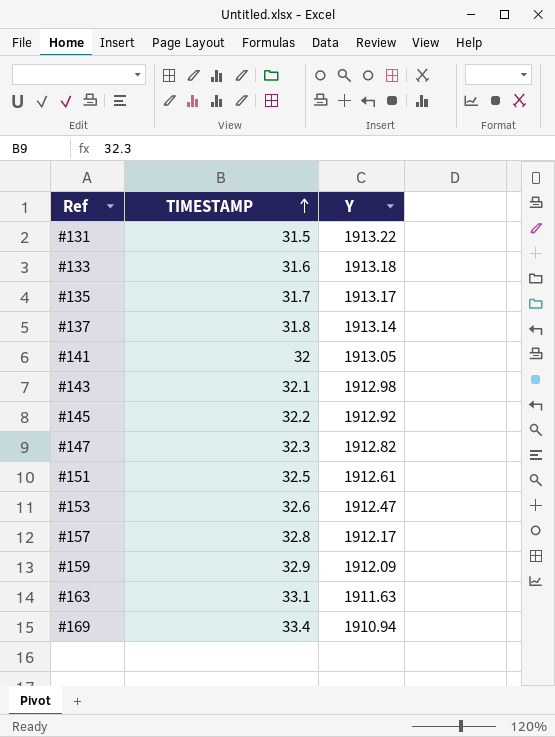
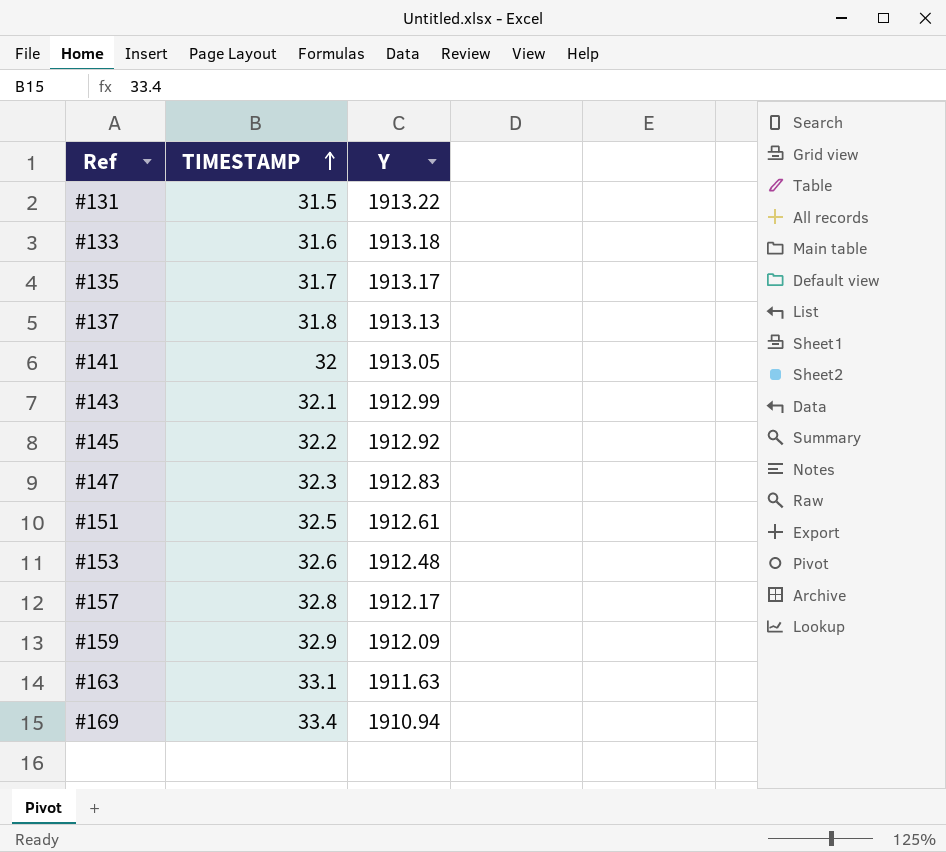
#137 | Y: 1913.14 -> 1913.13
#143 | Y: 1912.98 -> 1912.99
#147 | Y: 1912.82 -> 1912.83
#153 | Y: 1912.47 -> 1912.48

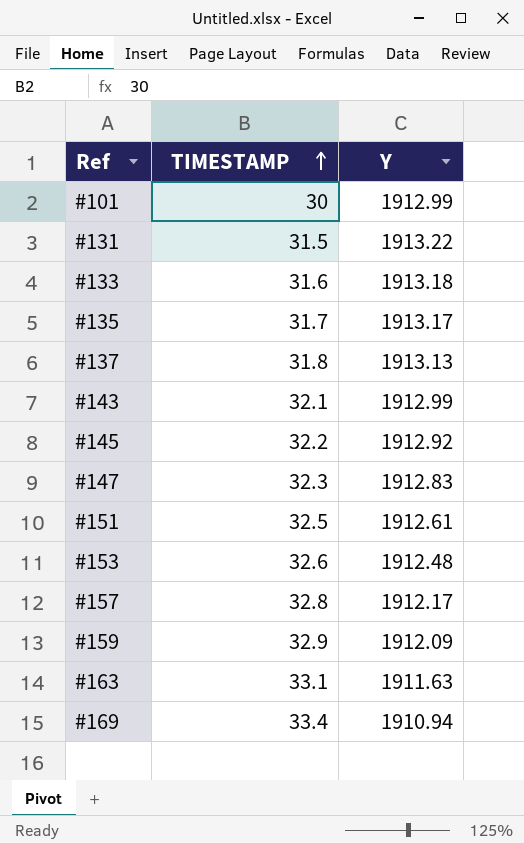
row #141: 32 | 1913.05 -> none
row #101: none -> 30 | 1912.99

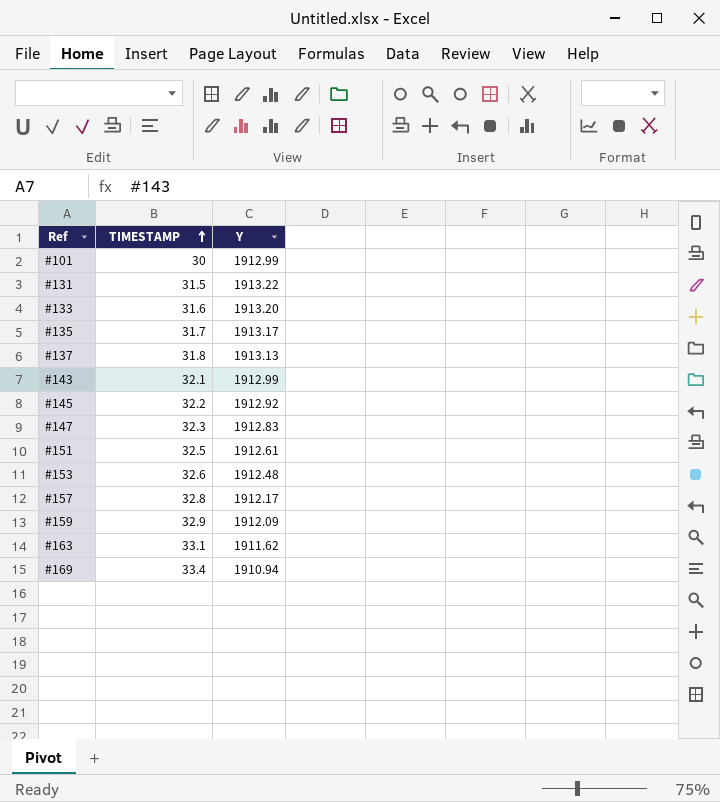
#133 | Y: 1913.18 -> 1913.20
#163 | Y: 1911.63 -> 1911.62

